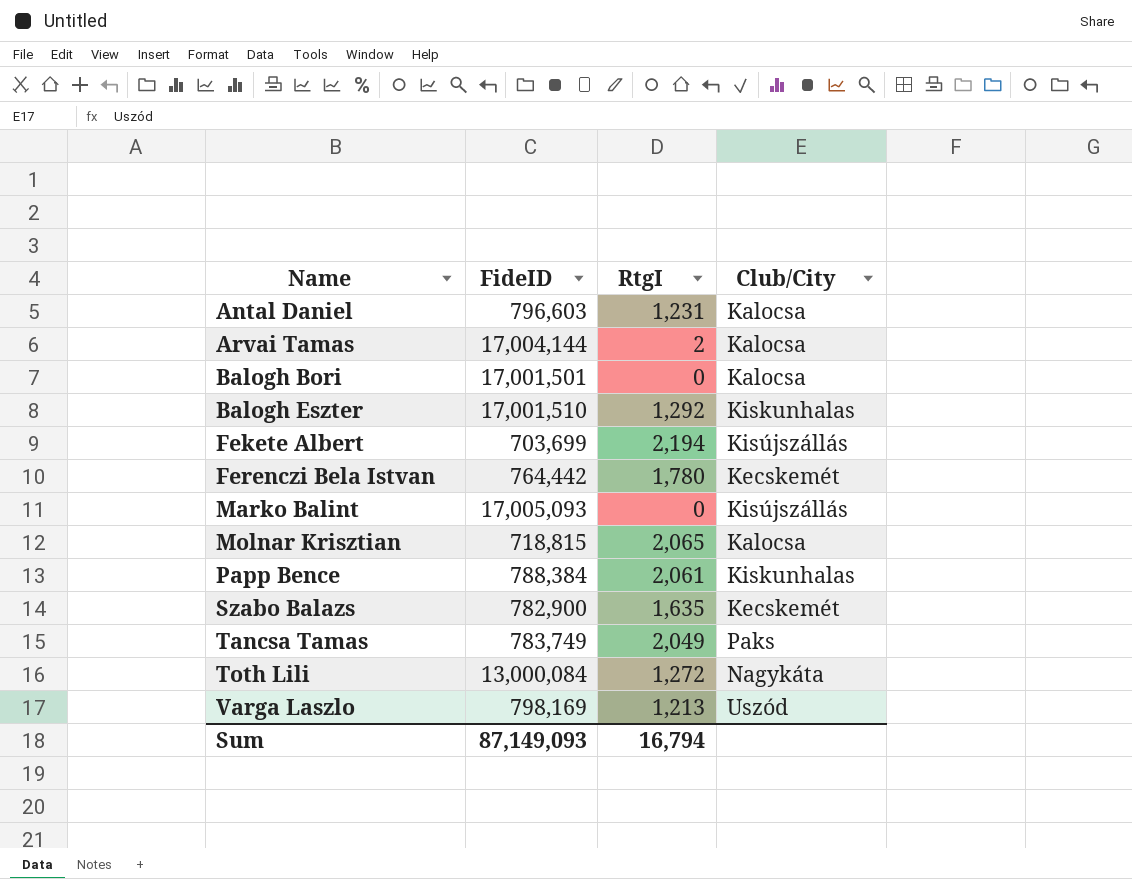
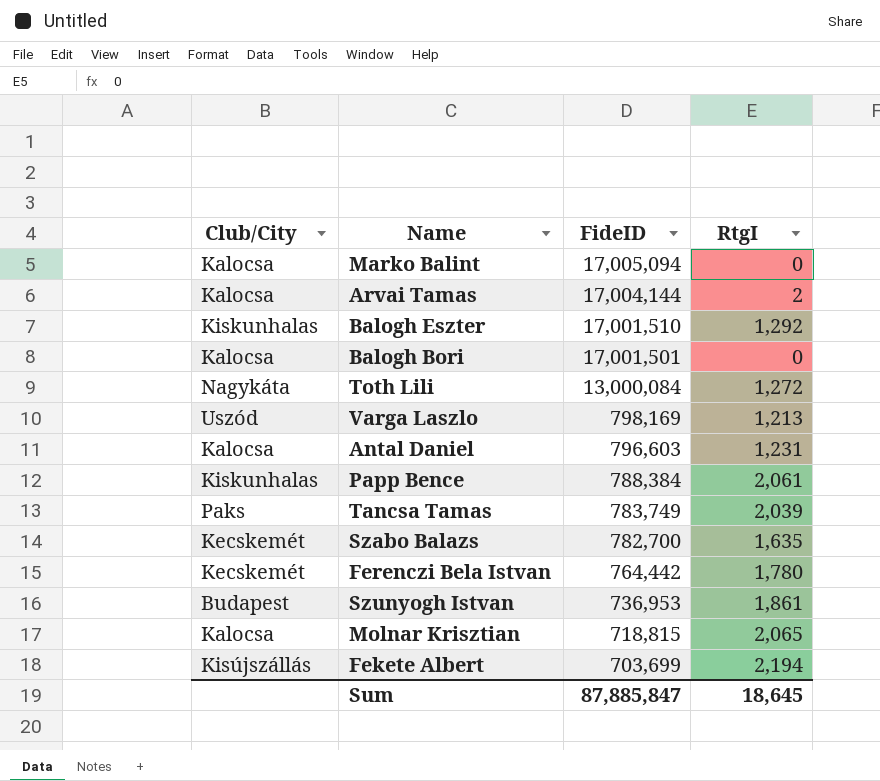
row order: Name ascending -> FideID descending
column Club/City | position: 4 -> 1
Marko Balint | Club/City: Kisújszállás -> Kalocsa
Marko Balint | FideID: 17,005,093 -> 17,005,094
Tancsa Tamas | RtgI: 2,049 -> 2,039
Szabo Balazs | FideID: 782,900 -> 782,700
row Szunyogh Istvan: none -> Budapest | 736,953 | 1,861
Sum | FideID: 87,149,093 -> 87,885,847
Sum | RtgI: 16,794 -> 18,645

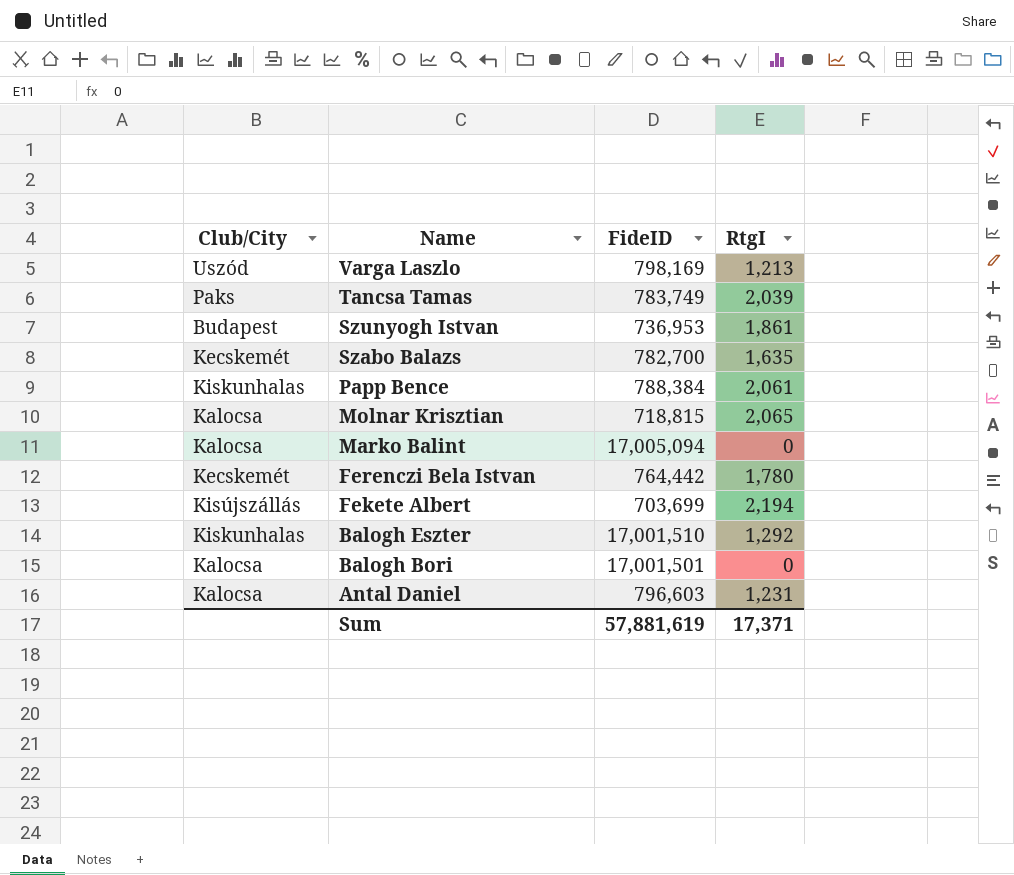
row order: FideID descending -> Name descending
row Arvai Tamas: Kalocsa | 17,004,144 | 2 -> none
row Toth Lili: Nagykáta | 13,000,084 | 1,272 -> none
Sum | FideID: 87,885,847 -> 57,881,619
Sum | RtgI: 18,645 -> 17,371

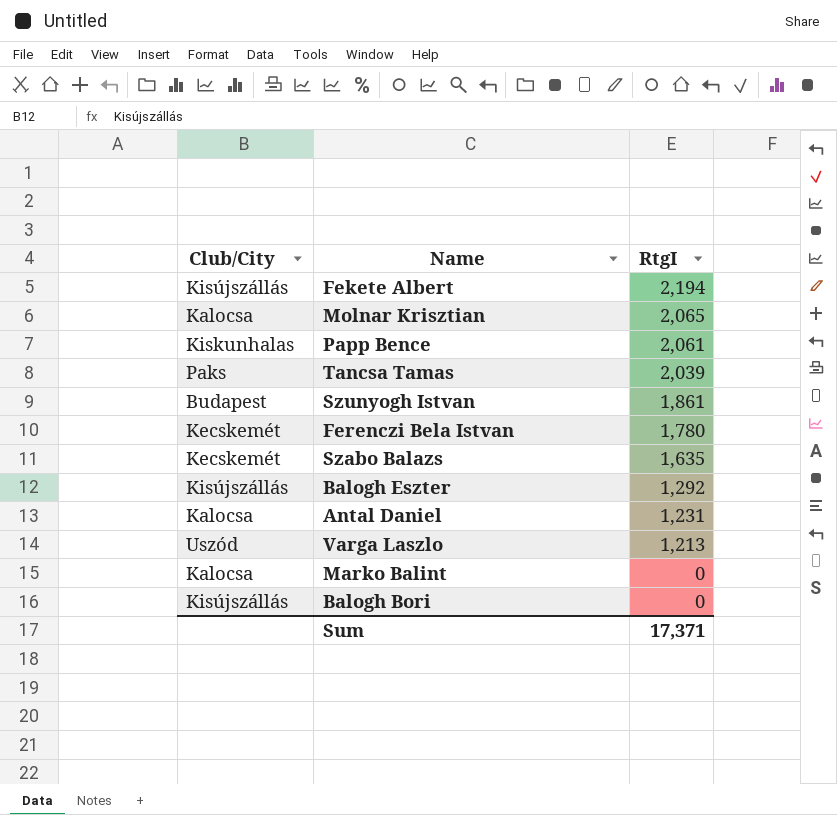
row order: Name descending -> RtgI descending
column FideID | position: 3 -> none
Balogh Eszter | Club/City: Kiskunhalas -> Kisújszállás
Balogh Bori | Club/City: Kalocsa -> Kisújszállás

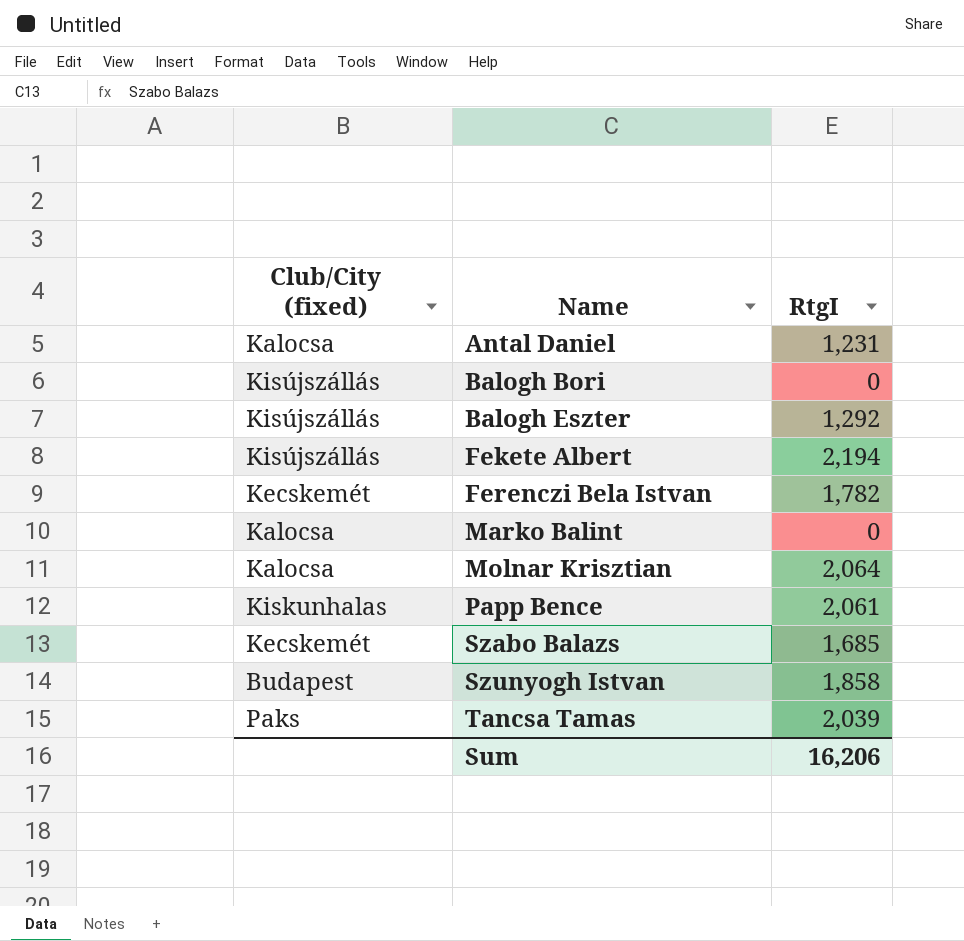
row order: RtgI descending -> Name ascending
column name: Club/City -> Club/City (fixed)
row Varga Laszlo: Uszód | 1,213 -> none
Ferenczi Bela Istvan | RtgI: 1,780 -> 1,782
Molnar Krisztian | RtgI: 2,065 -> 2,064
Szabo Balazs | RtgI: 1,635 -> 1,685
Szunyogh Istvan | RtgI: 1,861 -> 1,858
Sum | RtgI: 17,371 -> 16,206

